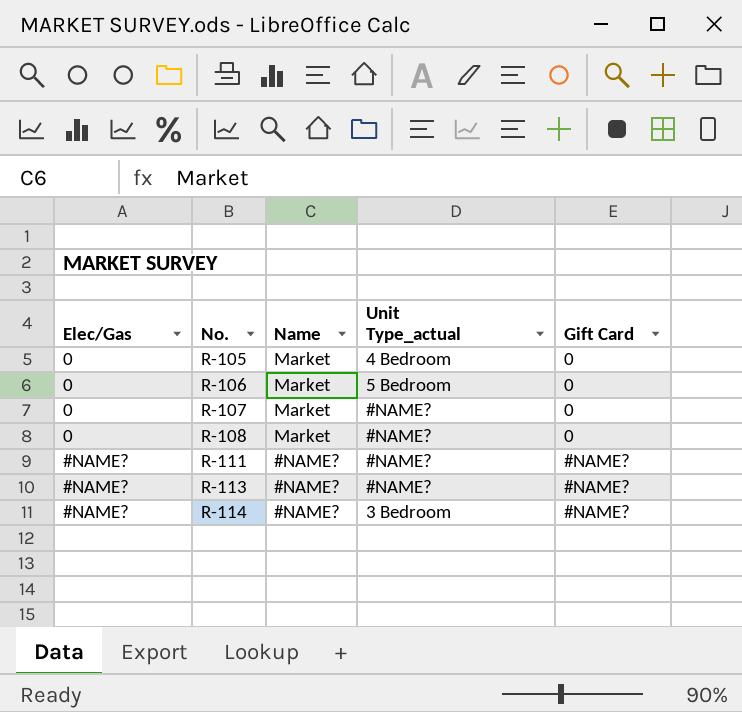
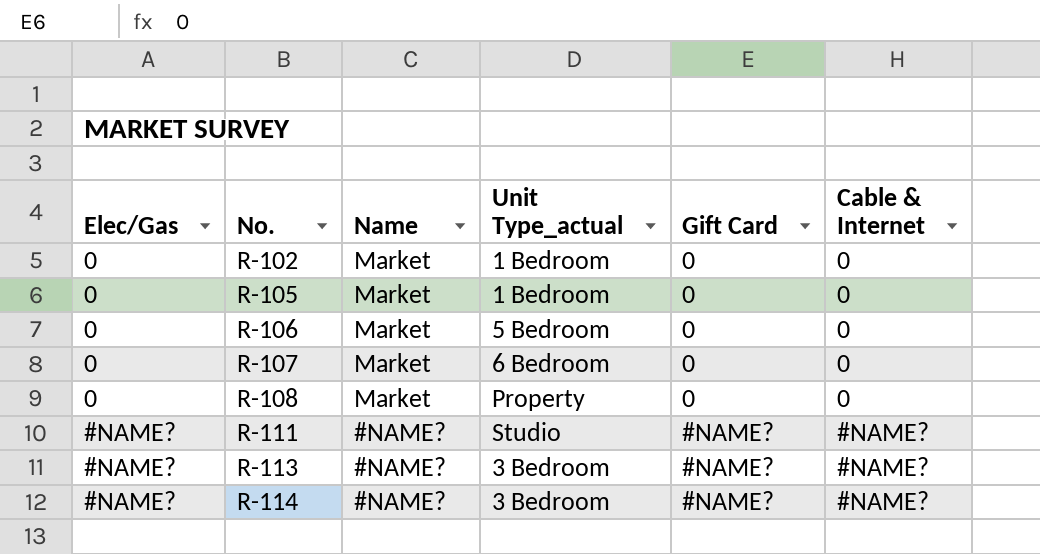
column Cable & Internet | position: none -> 6
row R-102: none -> 0 | Market | 1 Bedroom | 0 | 0
R-105 | Unit Type_actual: 4 Bedroom -> 1 Bedroom
R-107 | Unit Type_actual: #NAME? -> 6 Bedroom
R-108 | Unit Type_actual: #NAME? -> Property
R-111 | Unit Type_actual: #NAME? -> Studio
R-113 | Unit Type_actual: #NAME? -> 3 Bedroom

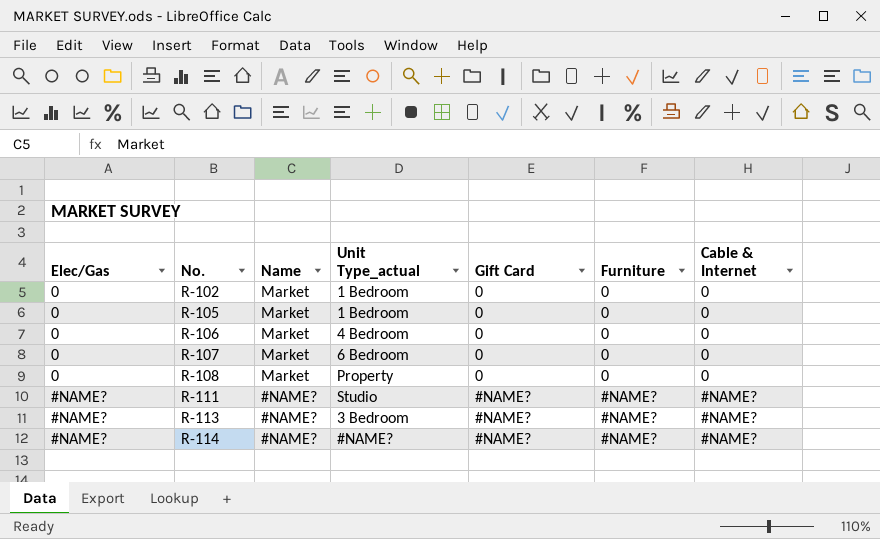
column Furniture | position: none -> 6
R-106 | Unit Type_actual: 5 Bedroom -> 4 Bedroom
R-114 | Unit Type_actual: 3 Bedroom -> #NAME?

